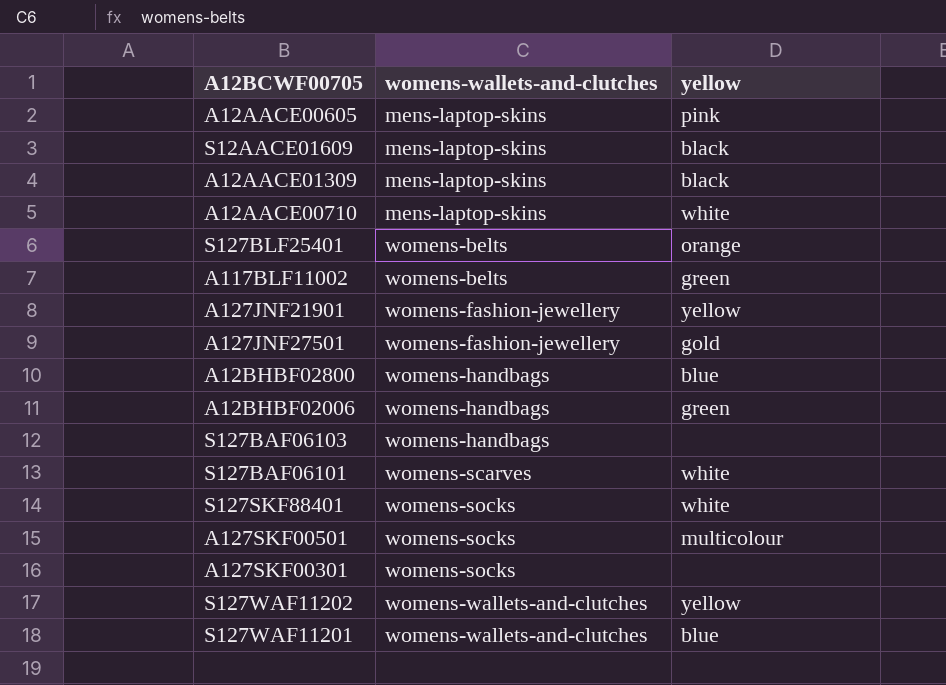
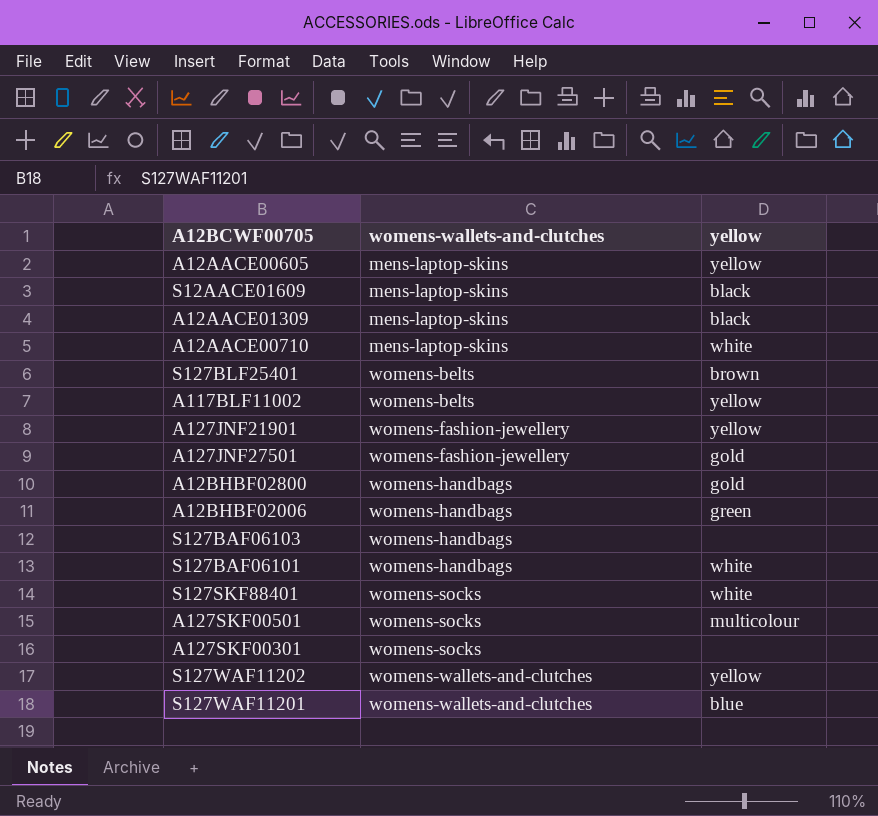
A12AACE00605 | yellow: pink -> yellow
S127BLF25401 | yellow: orange -> brown
A117BLF11002 | yellow: green -> yellow
A12BHBF02800 | yellow: blue -> gold
S127BAF06101 | womens-wallets-and-clutches: womens-scarves -> womens-handbags

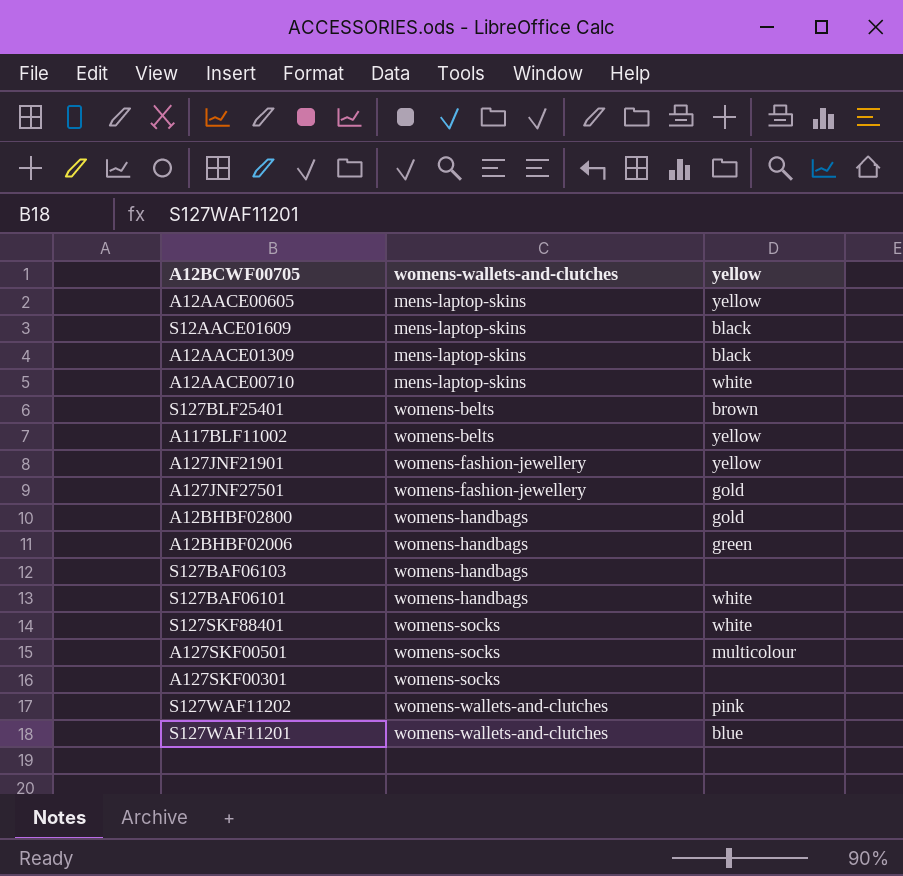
S127WAF11202 | yellow: yellow -> pink

